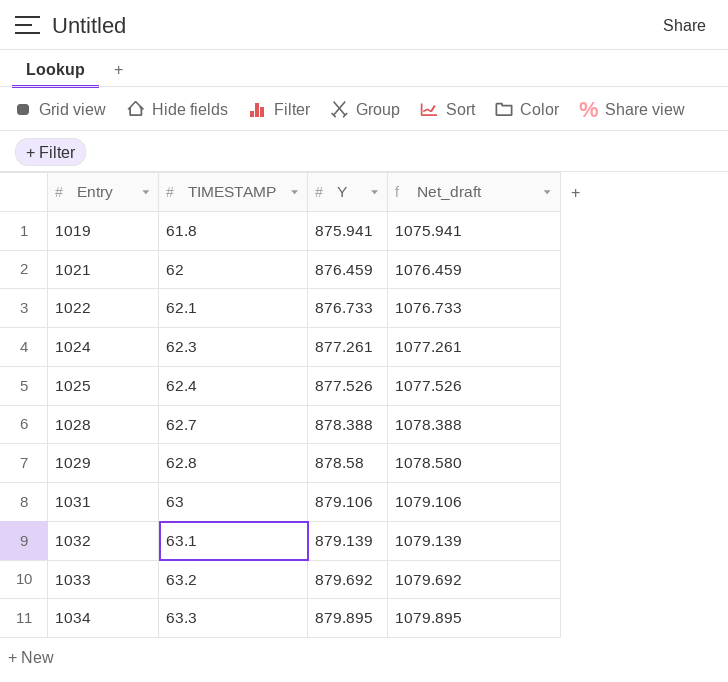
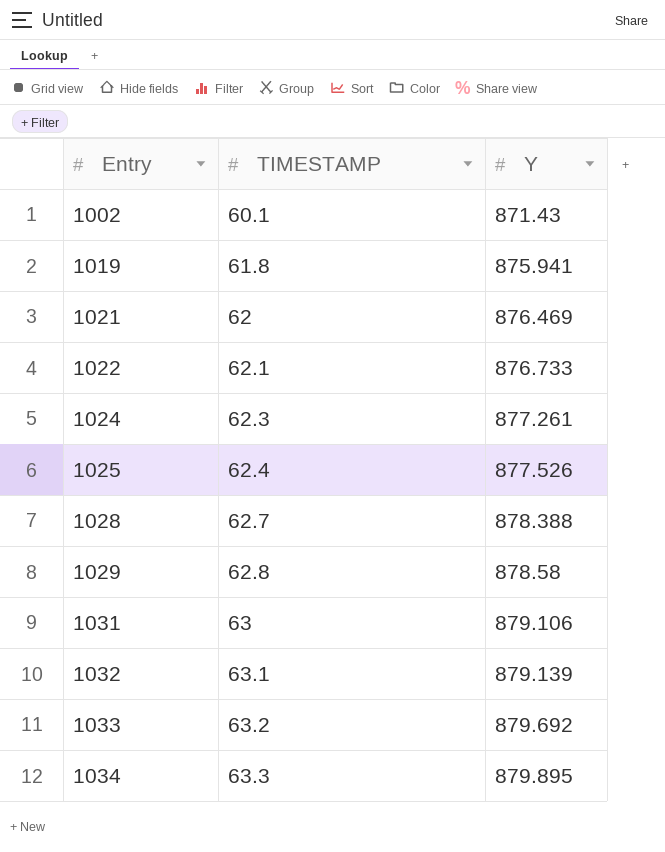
column Net_draft | formula: [Y] + 200 -> none
row 1002: none -> 60.1 | 871.43
1021 | Y: 876.459 -> 876.469

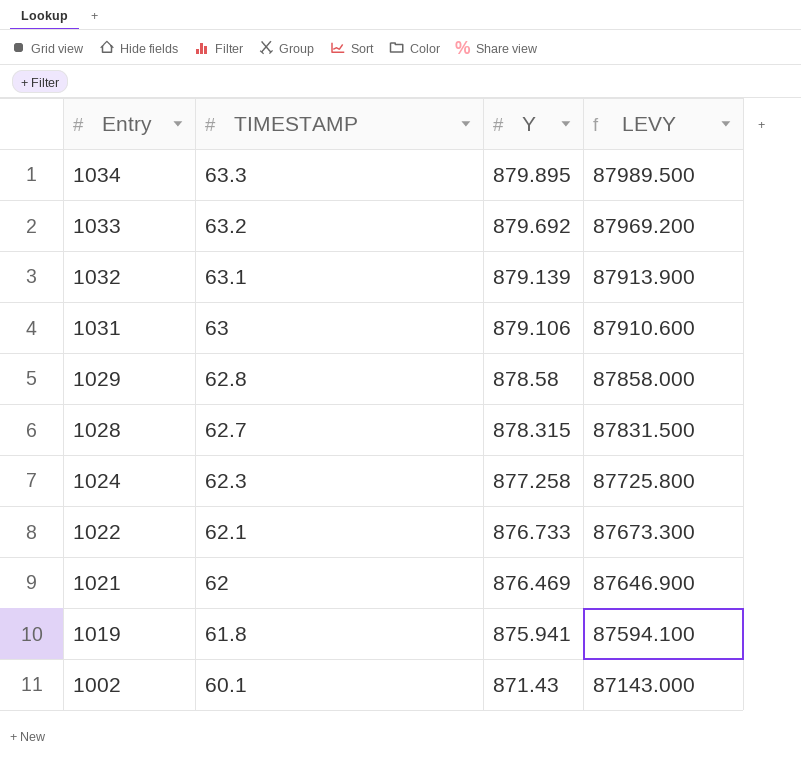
row order: Entry ascending -> Entry descending
column LEVY | formula: none -> [Y] * 100
row 1025: 62.4 | 877.526 -> none
1028 | Y: 878.388 -> 878.315
1024 | Y: 877.261 -> 877.258

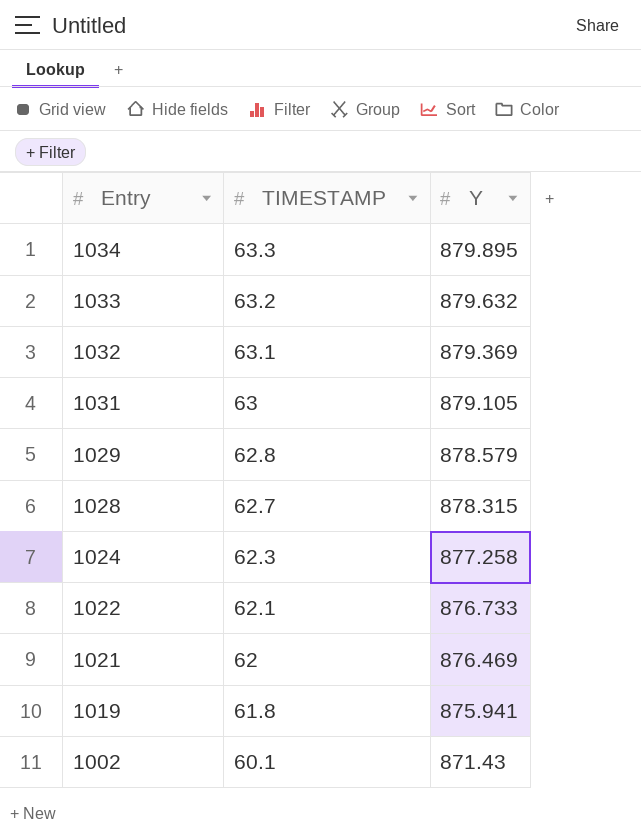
column LEVY | formula: [Y] * 100 -> none
1033 | Y: 879.692 -> 879.632
1032 | Y: 879.139 -> 879.369
1031 | Y: 879.106 -> 879.105
1029 | Y: 878.58 -> 878.579

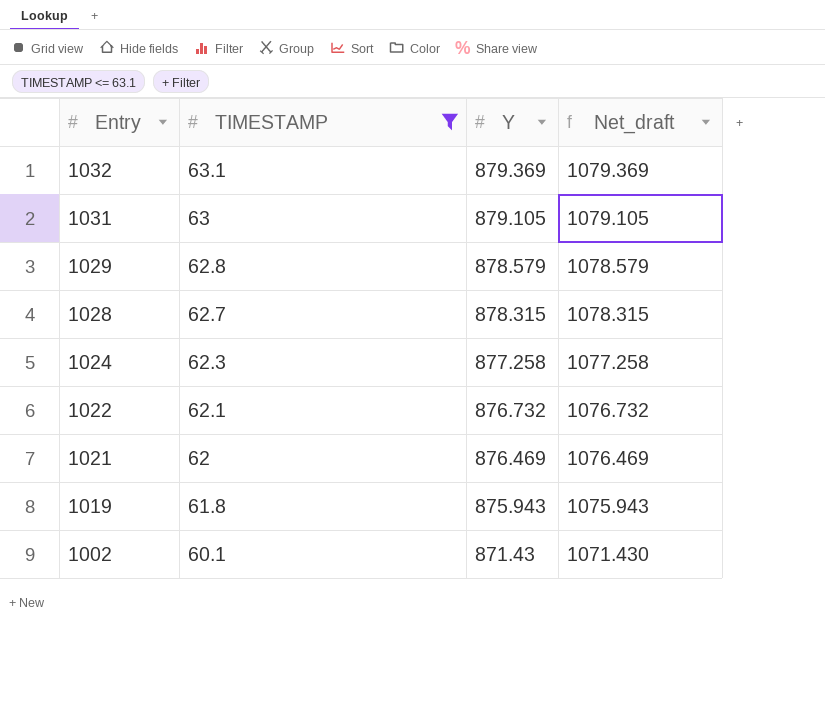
filter: none -> TIMESTAMP <= 63.1
column Net_draft | formula: none -> [Y] + 200
1022 | Y: 876.733 -> 876.732
1019 | Y: 875.941 -> 875.943

